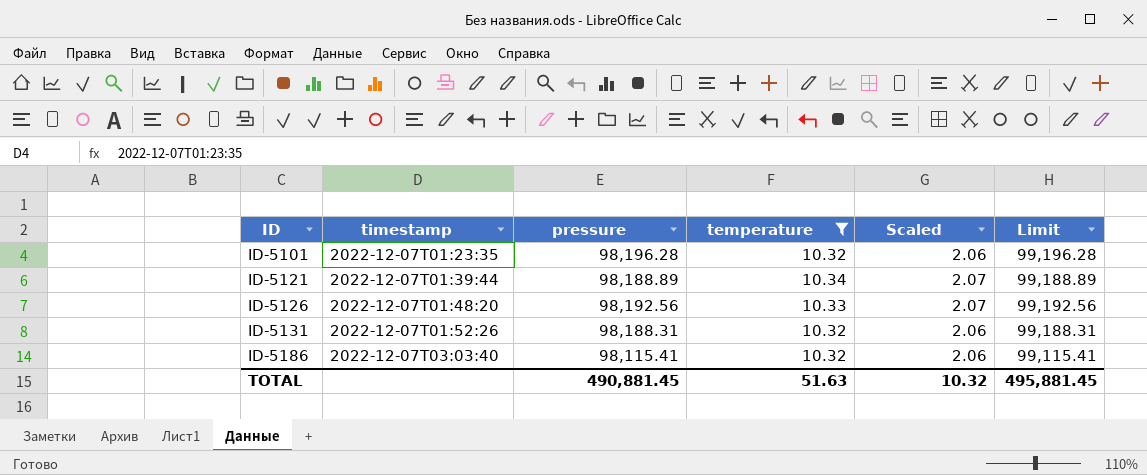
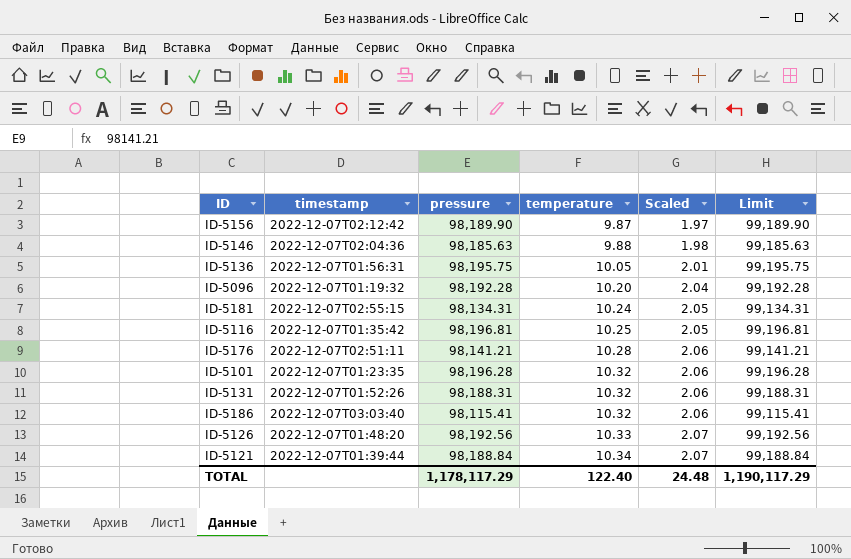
filter: temperature >= 10.32 -> none
row order: ID ascending -> temperature ascending
ID-5121 | pressure: 98,188.89 -> 98,188.84
ID-5121 | Limit: 99,188.89 -> 99,188.84
TOTAL | pressure: 490,881.45 -> 1,178,117.29
TOTAL | temperature: 51.63 -> 122.40
TOTAL | Scaled: 10.32 -> 24.48
TOTAL | Limit: 495,881.45 -> 1,190,117.29

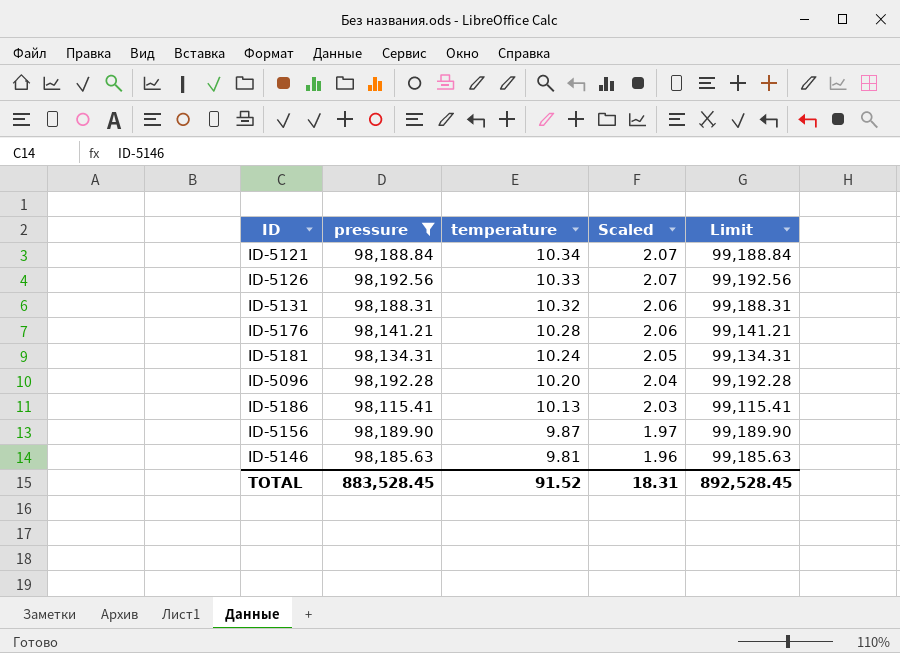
filter: none -> pressure <= 98,192.56
row order: temperature ascending -> temperature descending
column timestamp | position: 2 -> none
ID-5186 | temperature: 10.32 -> 10.13
ID-5186 | Scaled: 2.06 -> 2.03
ID-5146 | temperature: 9.88 -> 9.81
ID-5146 | Scaled: 1.98 -> 1.96
TOTAL | pressure: 1,178,117.29 -> 883,528.45
TOTAL | temperature: 122.40 -> 91.52
TOTAL | Scaled: 24.48 -> 18.31
TOTAL | Limit: 1,190,117.29 -> 892,528.45

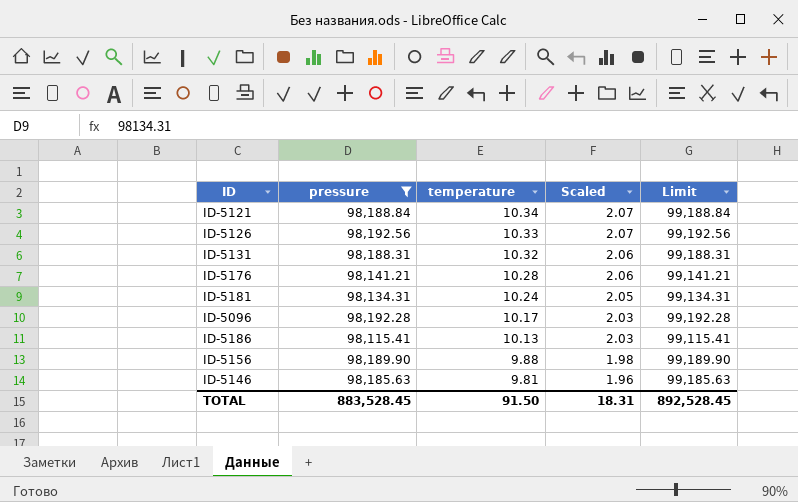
ID-5096 | temperature: 10.20 -> 10.17
ID-5096 | Scaled: 2.04 -> 2.03
ID-5156 | temperature: 9.87 -> 9.88
ID-5156 | Scaled: 1.97 -> 1.98
TOTAL | temperature: 91.52 -> 91.50

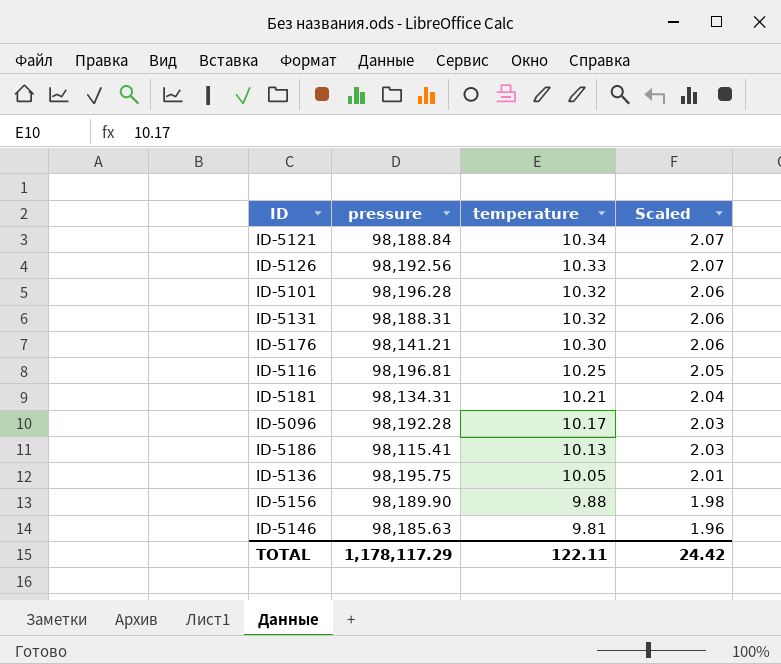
filter: pressure <= 98,192.56 -> none
column Limit | formula: [pressure] + 1000 -> none
ID-5176 | temperature: 10.28 -> 10.30
ID-5181 | temperature: 10.24 -> 10.21
ID-5181 | Scaled: 2.05 -> 2.04
TOTAL | pressure: 883,528.45 -> 1,178,117.29
TOTAL | temperature: 91.50 -> 122.11
TOTAL | Scaled: 18.31 -> 24.42

